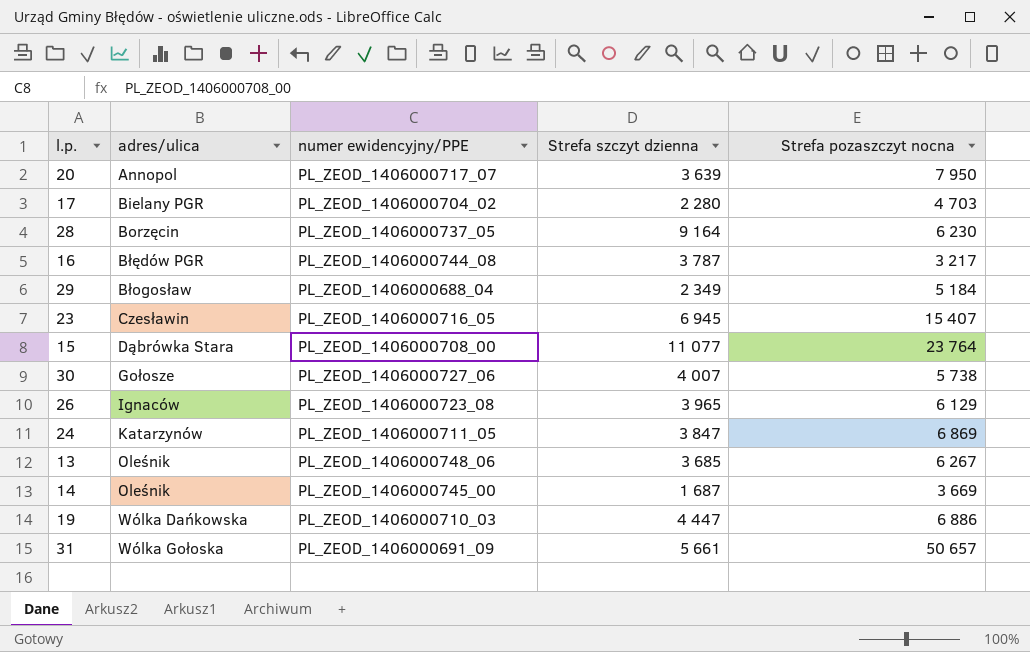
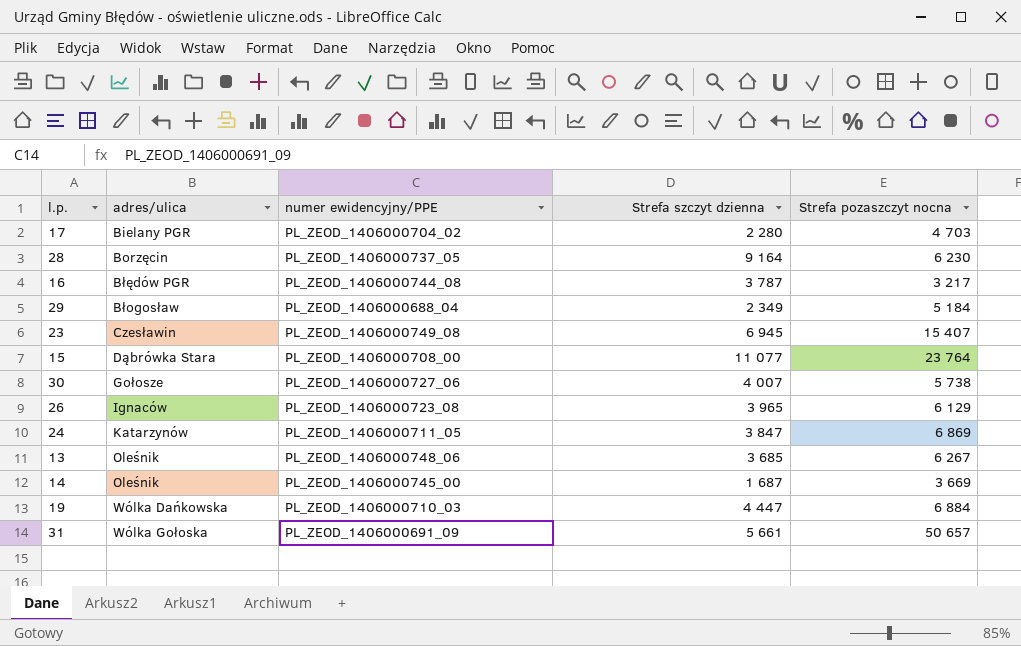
row 20: Annopol | PL_ZEOD_1406000717_07 | 3 639 | 7 950 -> none
23 | numer ewidencyjny/PPE: PL_ZEOD_1406000716_05 -> PL_ZEOD_1406000749_08
19 | Strefa pozaszczyt nocna: 6 886 -> 6 884

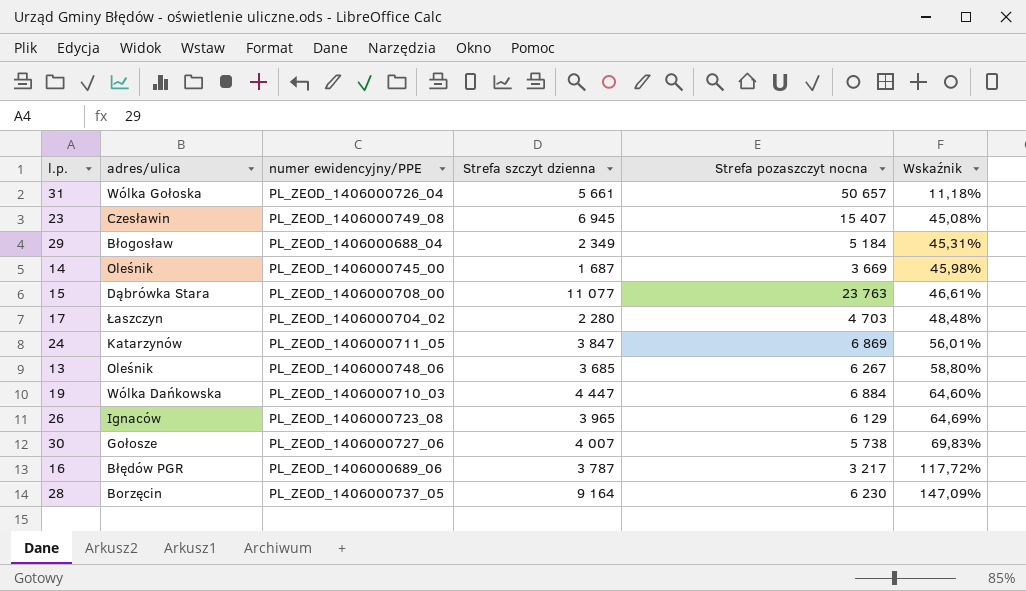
row order: adres/ulica ascending -> Wskaźnik ascending
column Wskaźnik | formula: none -> [Strefa szczyt dzienna] / [Strefa pozaszczyt nocna]
31 | numer ewidencyjny/PPE: PL_ZEOD_1406000691_09 -> PL_ZEOD_1406000726_04
15 | Strefa pozaszczyt nocna: 23 764 -> 23 763
17 | adres/ulica: Bielany PGR -> Łaszczyn
16 | numer ewidencyjny/PPE: PL_ZEOD_1406000744_08 -> PL_ZEOD_1406000689_06

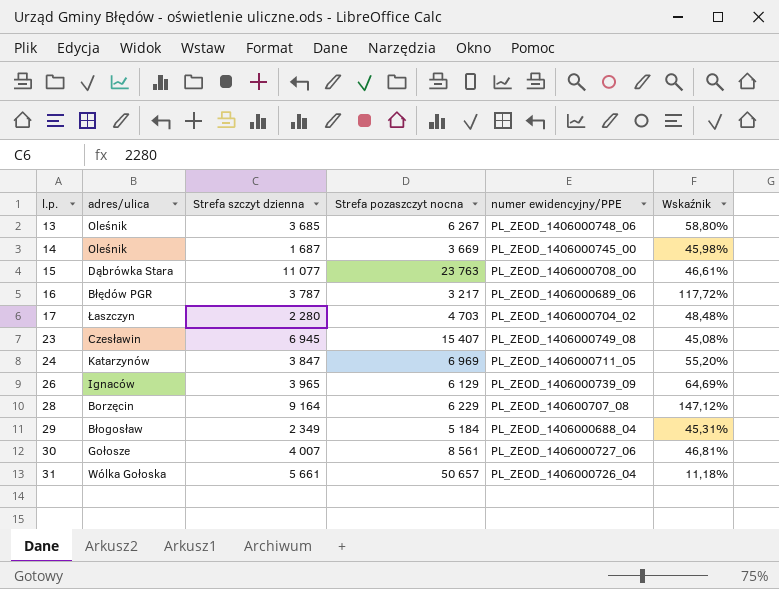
row order: Wskaźnik ascending -> l.p. ascending
column numer ewidencyjny/PPE | position: 3 -> 5
row 19: Wólka Dańkowska | PL_ZEOD_1406000710_03 | 4 447 | 6 884 | 64,60% -> none
24 | Strefa pozaszczyt nocna: 6 869 -> 6 969
24 | Wskaźnik: 56,01% -> 55,20%
26 | numer ewidencyjny/PPE: PL_ZEOD_1406000723_08 -> PL_ZEOD_1406000739_09
28 | Strefa pozaszczyt nocna: 6 230 -> 6 229
28 | numer ewidencyjny/PPE: PL_ZEOD_1406000737_05 -> PL_ZEOD_140600707_08
28 | Wskaźnik: 147,09% -> 147,12%
30 | Strefa pozaszczyt nocna: 5 738 -> 8 561
30 | Wskaźnik: 69,83% -> 46,81%

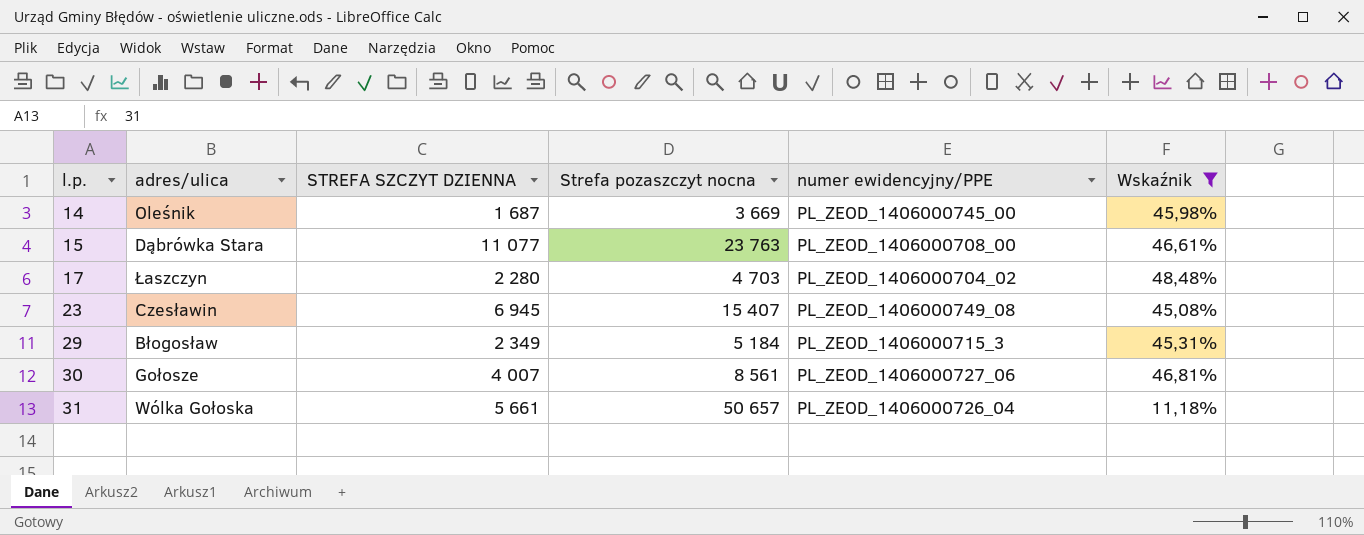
filter: none -> Wskaźnik <= 48,48%
column name: Strefa szczyt dzienna -> STREFA SZCZYT DZIENNA
29 | numer ewidencyjny/PPE: PL_ZEOD_1406000688_04 -> PL_ZEOD_1406000715_3

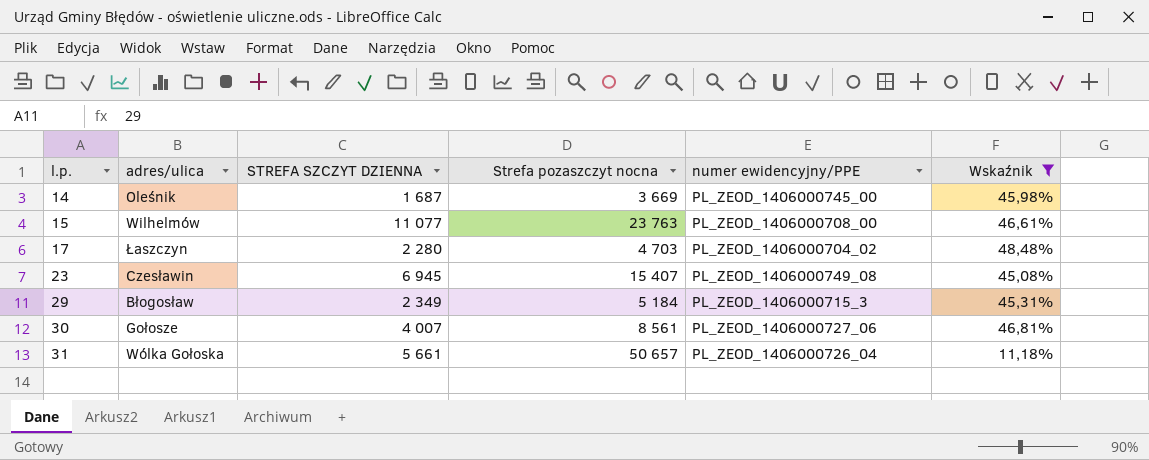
15 | adres/ulica: Dąbrówka Stara -> Wilhelmów

